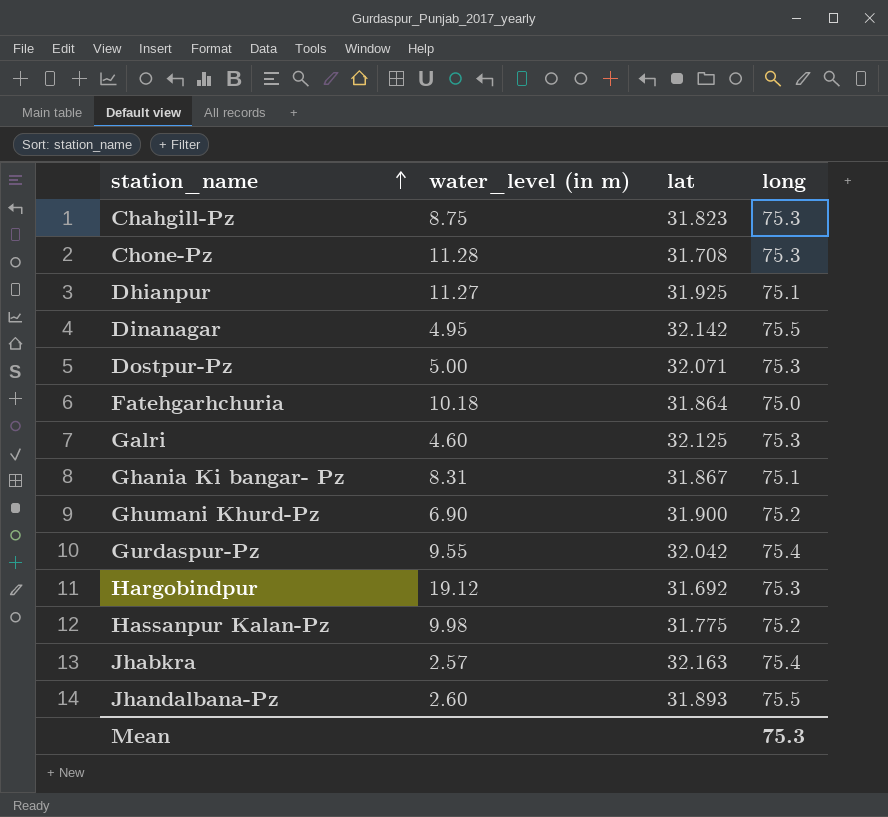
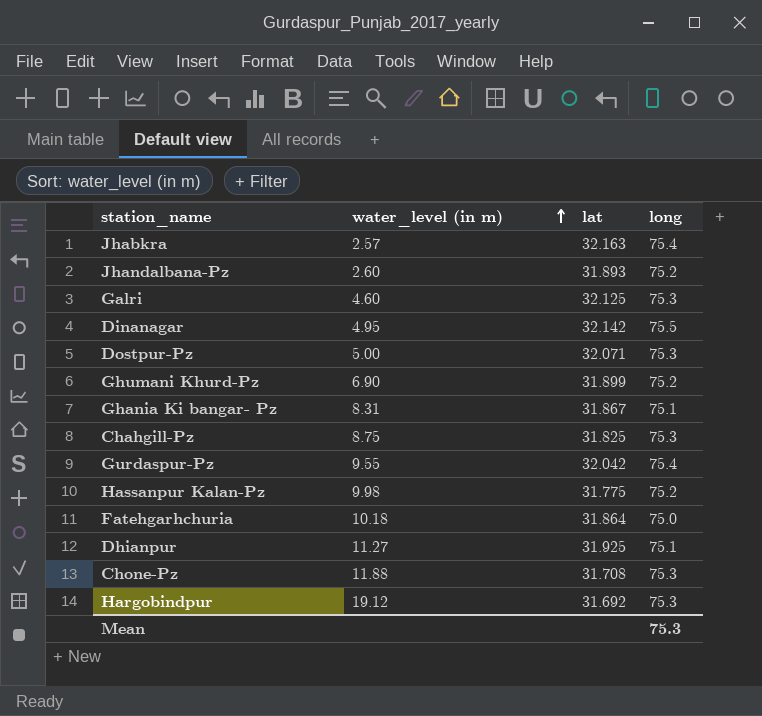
row order: station_name ascending -> water_level (in m) ascending
Jhandalbana-Pz | long: 75.5 -> 75.2
Ghumani Khurd-Pz | lat: 31.900 -> 31.899
Chahgill-Pz | lat: 31.823 -> 31.825
Chone-Pz | water_level (in m): 11.28 -> 11.88

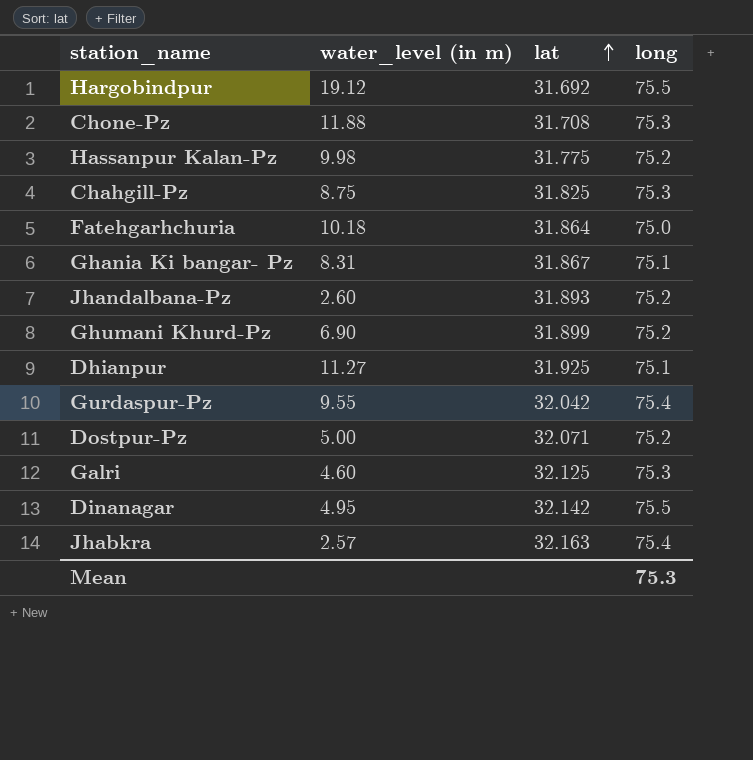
row order: water_level (in m) ascending -> lat ascending
Hargobindpur | long: 75.3 -> 75.5
Dostpur-Pz | long: 75.3 -> 75.2

